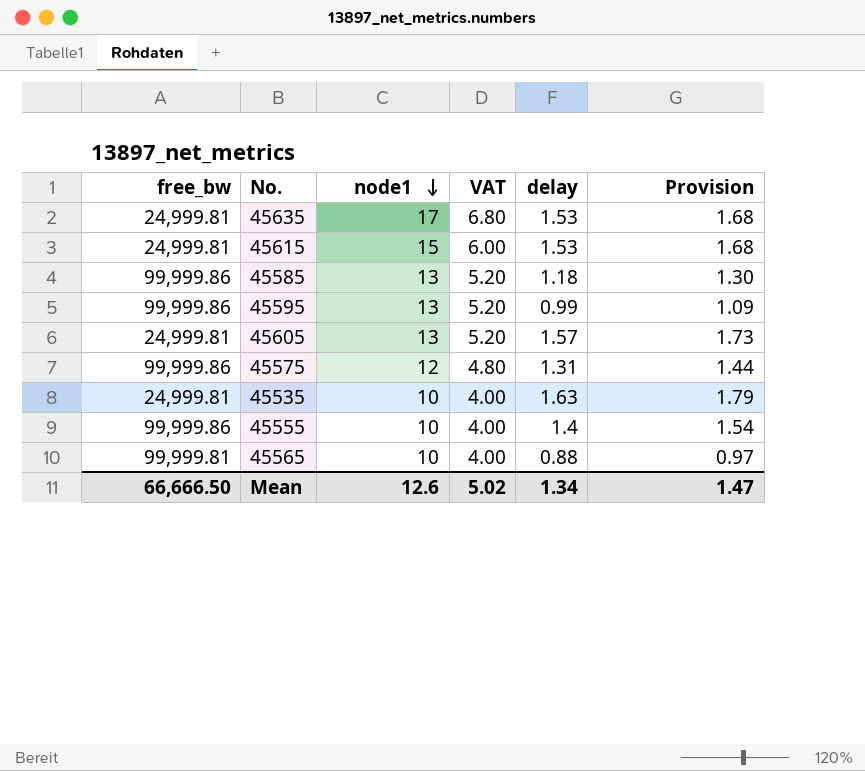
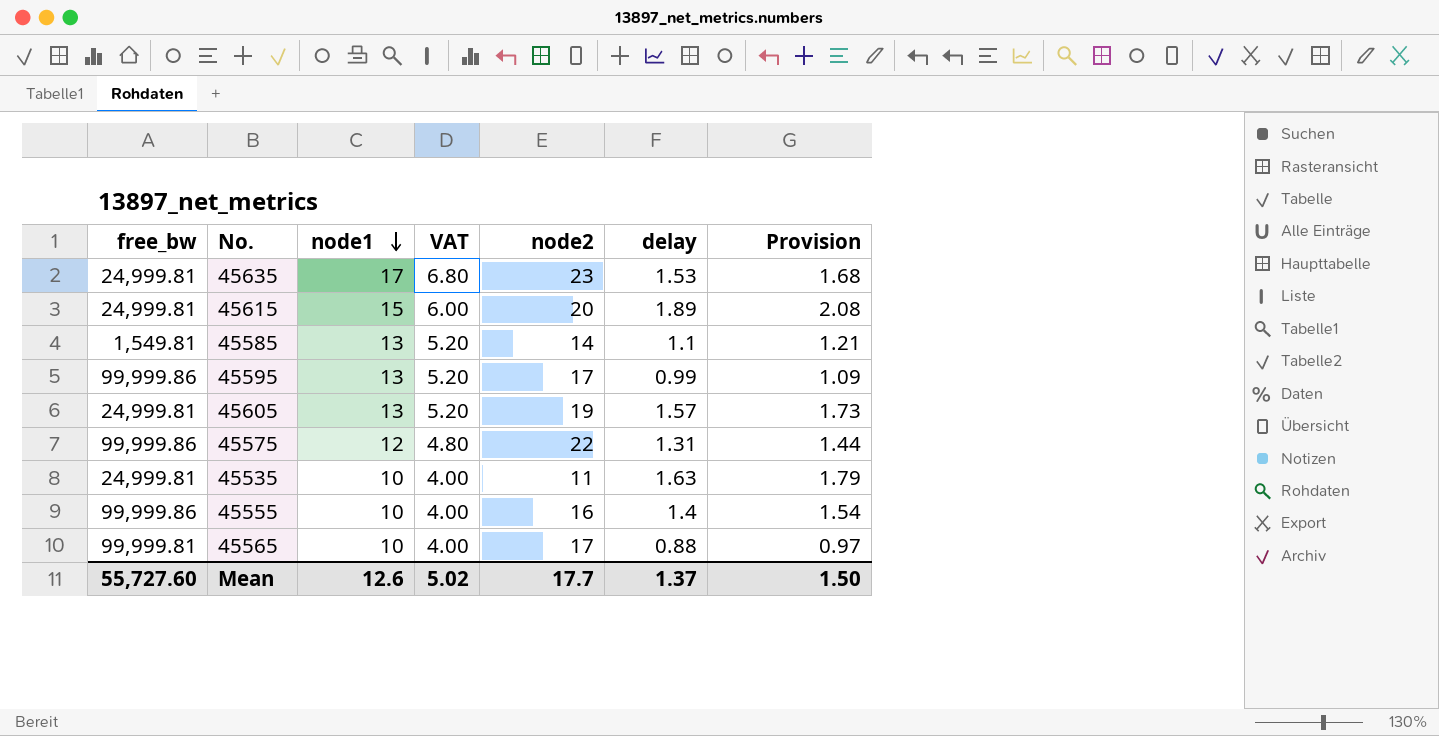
column node2 | position: none -> 5
45615 | delay: 1.53 -> 1.89
45615 | Provision: 1.68 -> 2.08
45585 | free_bw: 99,999.86 -> 1,549.81
45585 | delay: 1.18 -> 1.1
45585 | Provision: 1.30 -> 1.21
Mean | free_bw: 66,666.50 -> 55,727.60
Mean | delay: 1.34 -> 1.37
Mean | Provision: 1.47 -> 1.50

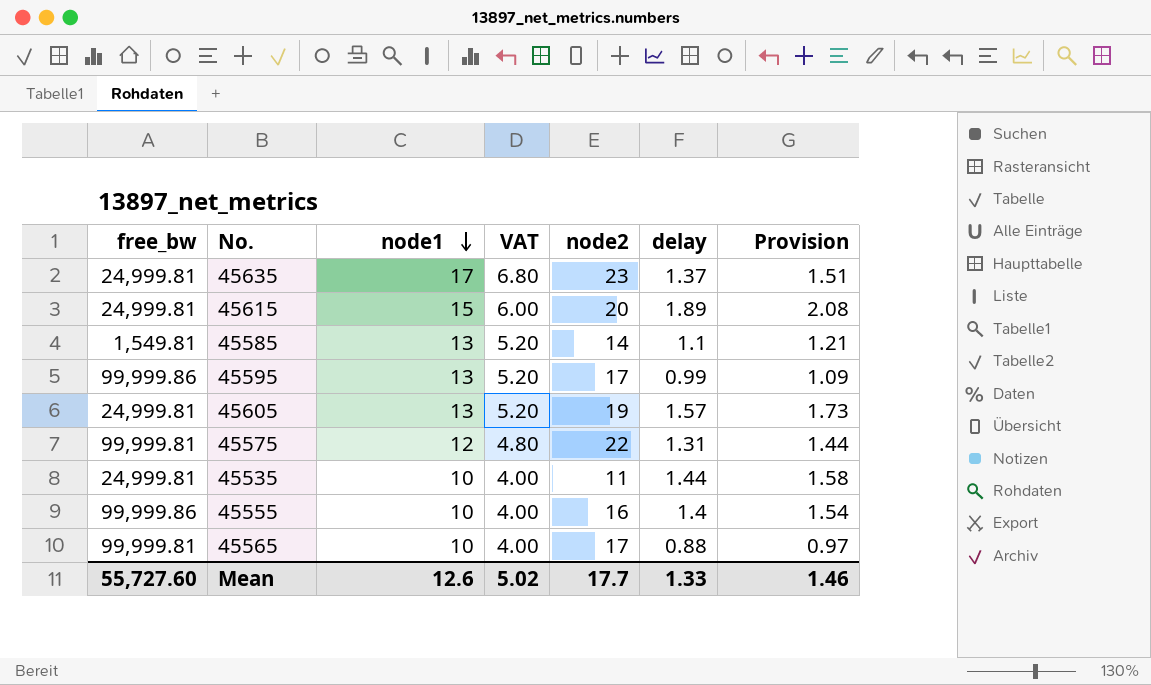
45635 | delay: 1.53 -> 1.37
45635 | Provision: 1.68 -> 1.51
45575 | free_bw: 99,999.86 -> 99,999.81
45535 | delay: 1.63 -> 1.44
45535 | Provision: 1.79 -> 1.58
Mean | delay: 1.37 -> 1.33
Mean | Provision: 1.50 -> 1.46

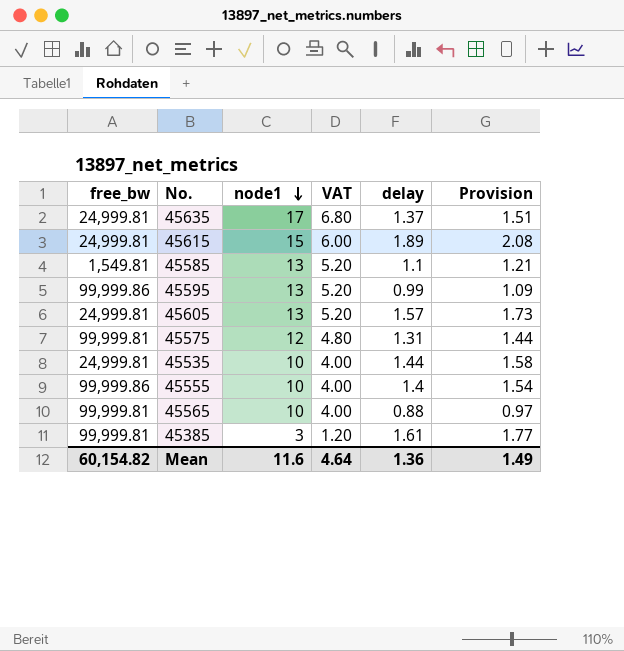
column node2 | position: 5 -> none
row 45385: none -> 99,999.81 | 3 | 1.20 | 1.61 | 1.77
Mean | free_bw: 55,727.60 -> 60,154.82
Mean | node1: 12.6 -> 11.6
Mean | VAT: 5.02 -> 4.64
Mean | delay: 1.33 -> 1.36
Mean | Provision: 1.46 -> 1.49

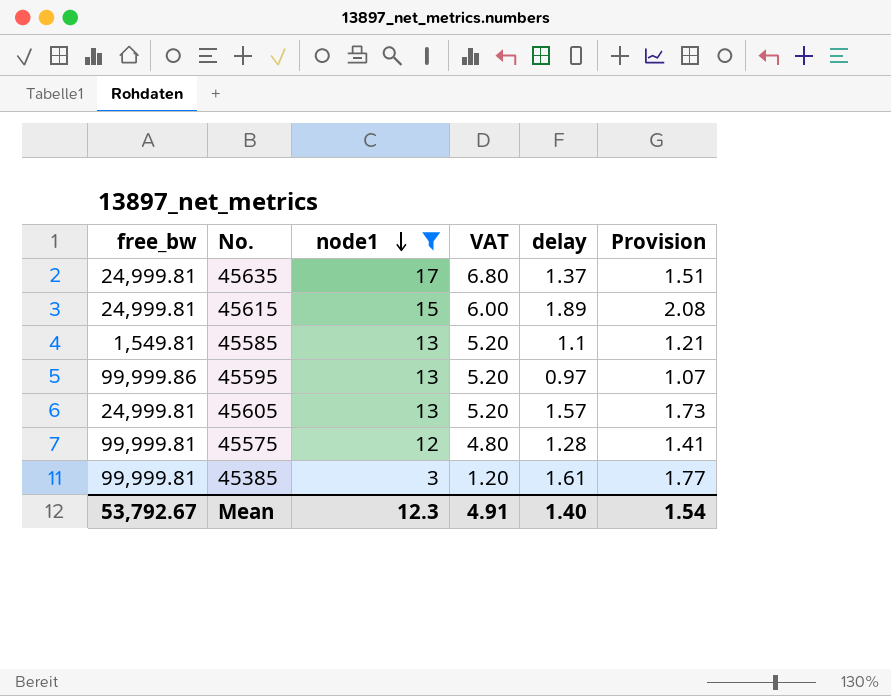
filter: none -> node1 != 10
45595 | delay: 0.99 -> 0.97
45595 | Provision: 1.09 -> 1.07
45575 | delay: 1.31 -> 1.28
45575 | Provision: 1.44 -> 1.41
Mean | free_bw: 60,154.82 -> 53,792.67
Mean | node1: 11.6 -> 12.3
Mean | VAT: 4.64 -> 4.91
Mean | delay: 1.36 -> 1.40
Mean | Provision: 1.49 -> 1.54

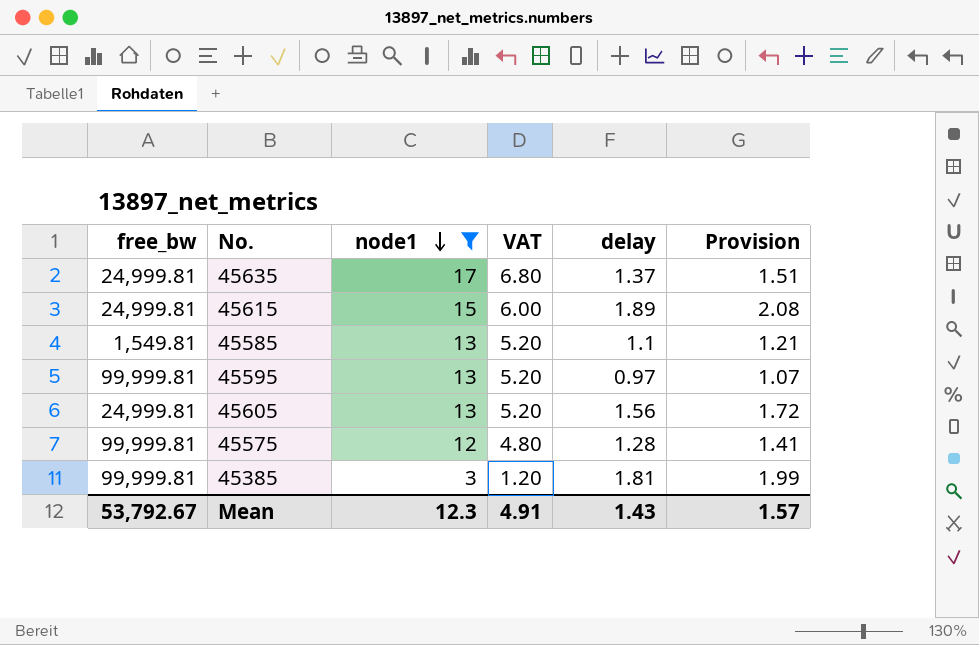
45595 | free_bw: 99,999.86 -> 99,999.81
45605 | delay: 1.57 -> 1.56
45605 | Provision: 1.73 -> 1.72
45385 | delay: 1.61 -> 1.81
45385 | Provision: 1.77 -> 1.99
Mean | delay: 1.40 -> 1.43
Mean | Provision: 1.54 -> 1.57

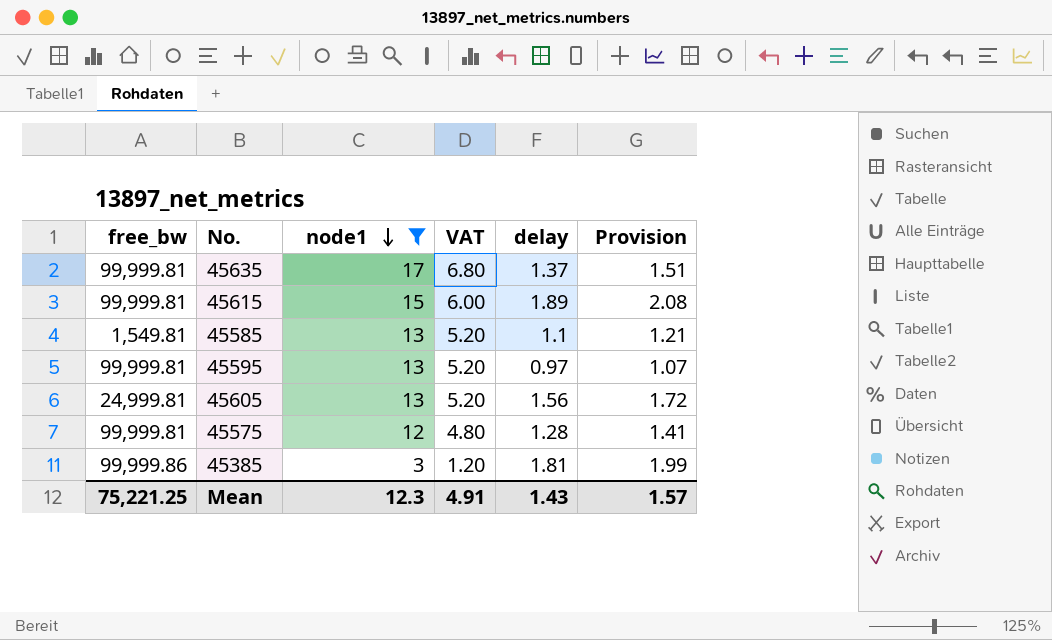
45635 | free_bw: 24,999.81 -> 99,999.81
45615 | free_bw: 24,999.81 -> 99,999.81
45385 | free_bw: 99,999.81 -> 99,999.86
Mean | free_bw: 53,792.67 -> 75,221.25

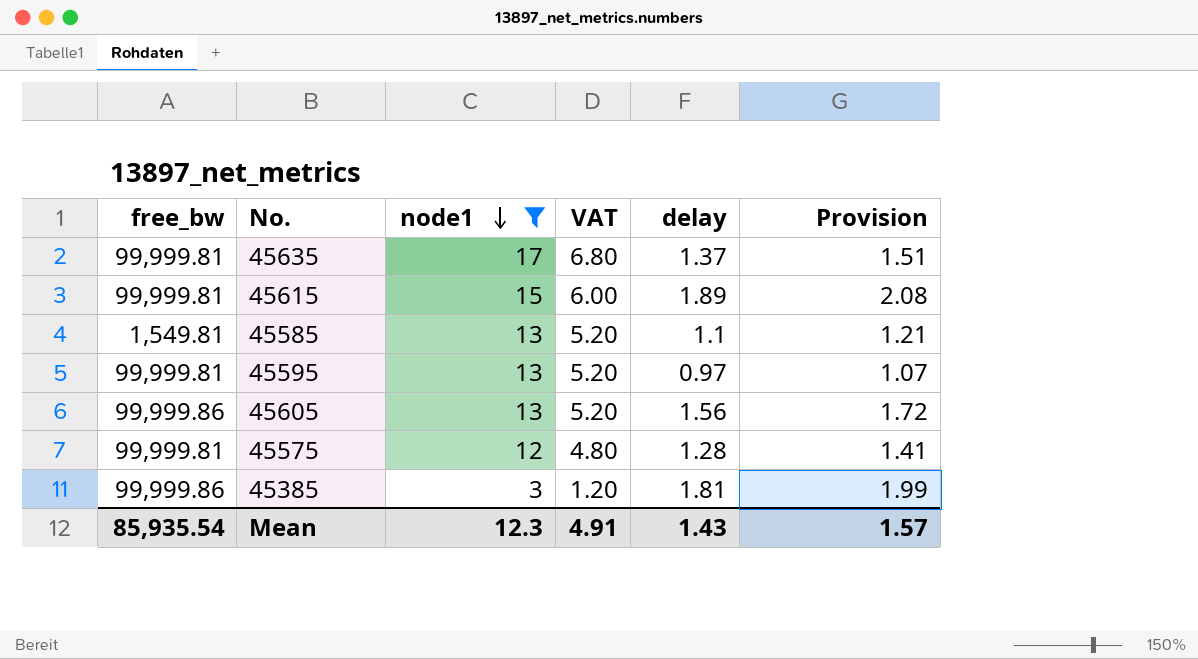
45605 | free_bw: 24,999.81 -> 99,999.86
Mean | free_bw: 75,221.25 -> 85,935.54

